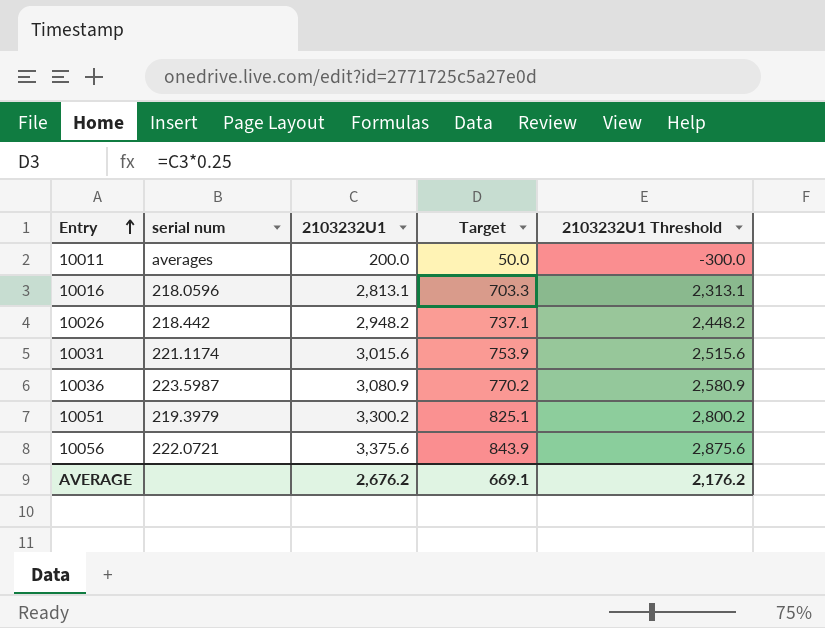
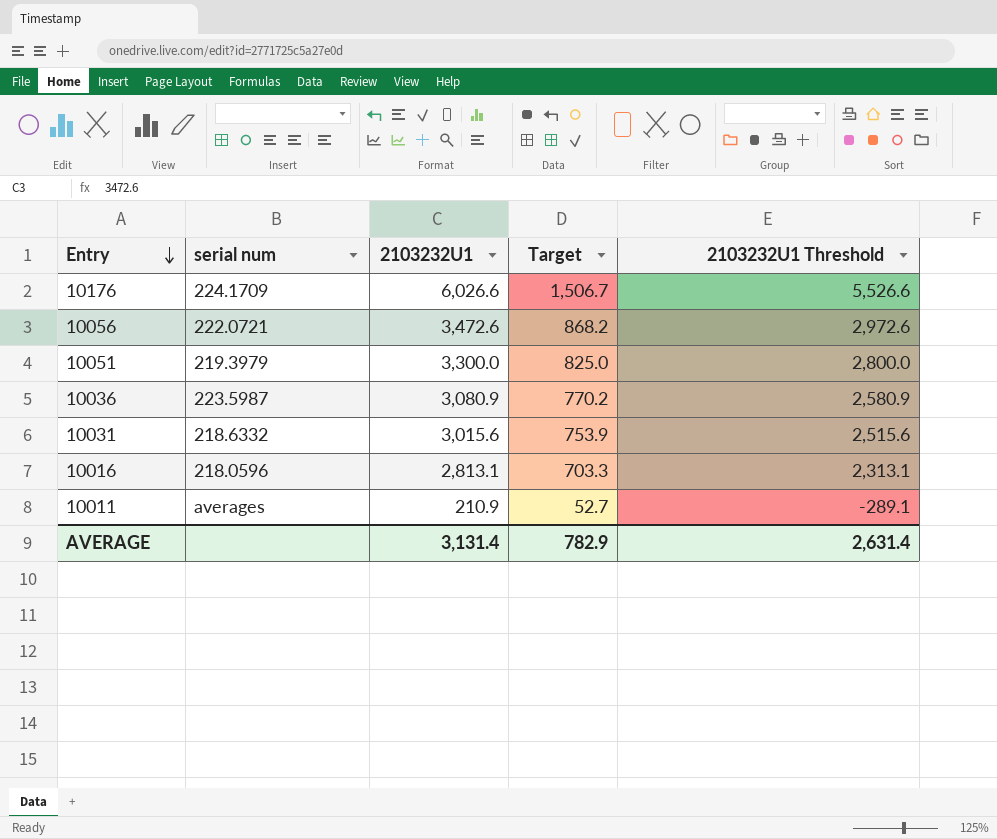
row order: Entry ascending -> Entry descending
row 10026: 218.442 | 2,948.2 | 737.1 | 2,448.2 -> none
row 10176: none -> 224.1709 | 6,026.6 | 1,506.7 | 5,526.6
10056 | 2103232U1: 3,375.6 -> 3,472.6
10056 | Target: 843.9 -> 868.2
10056 | 2103232U1 Threshold: 2,875.6 -> 2,972.6
10051 | 2103232U1: 3,300.2 -> 3,300.0
10051 | Target: 825.1 -> 825.0
10051 | 2103232U1 Threshold: 2,800.2 -> 2,800.0
10031 | serial num: 221.1174 -> 218.6332
10011 | 2103232U1: 200.0 -> 210.9
10011 | Target: 50.0 -> 52.7
10011 | 2103232U1 Threshold: -300.0 -> -289.1
AVERAGE | 2103232U1: 2,676.2 -> 3,131.4
AVERAGE | Target: 669.1 -> 782.9
AVERAGE | 2103232U1 Threshold: 2,176.2 -> 2,631.4

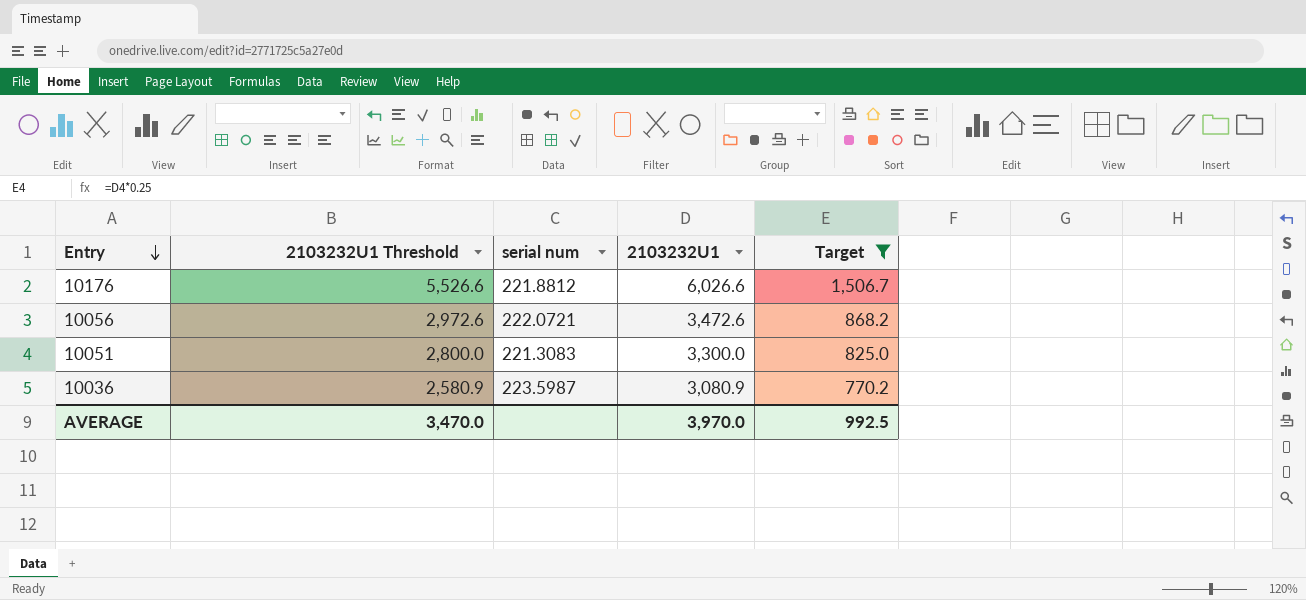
filter: none -> Target >= 770.2
column 2103232U1 Threshold | position: 5 -> 2
10176 | serial num: 224.1709 -> 221.8812
10051 | serial num: 219.3979 -> 221.3083
AVERAGE | 2103232U1 Threshold: 2,631.4 -> 3,470.0
AVERAGE | 2103232U1: 3,131.4 -> 3,970.0
AVERAGE | Target: 782.9 -> 992.5

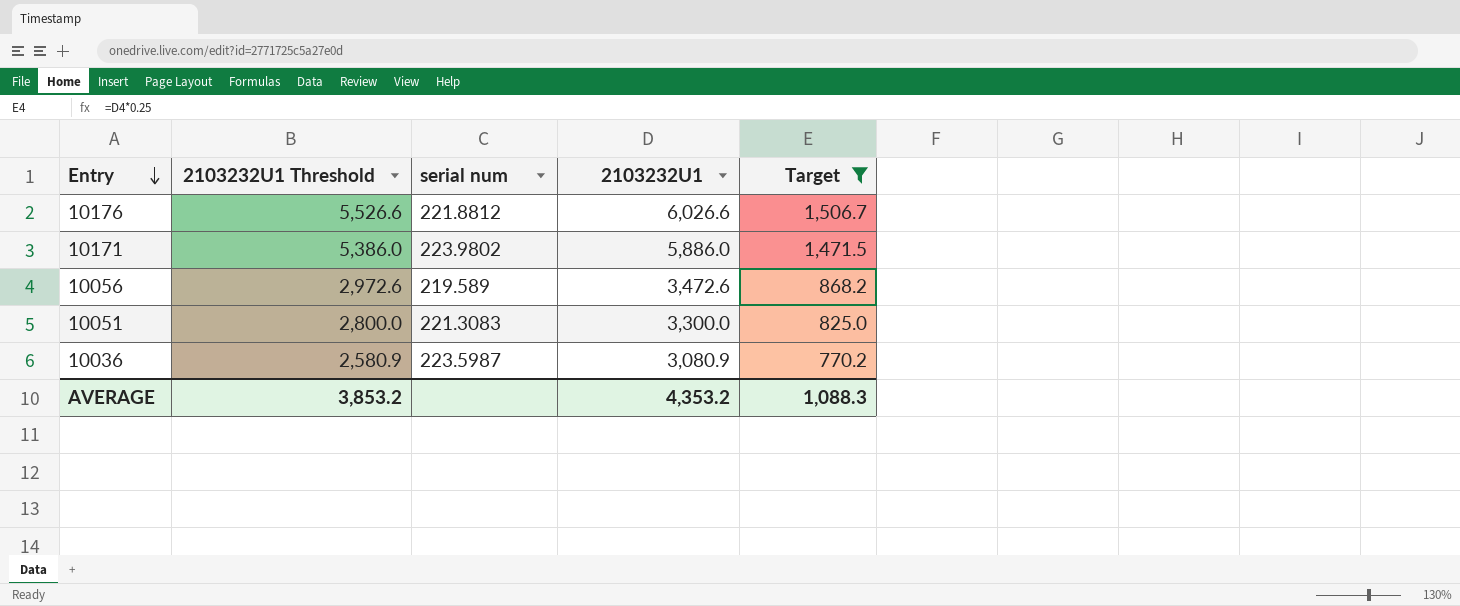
row 10171: none -> 5,386.0 | 223.9802 | 5,886.0 | 1,471.5
10056 | serial num: 222.0721 -> 219.589
AVERAGE | 2103232U1 Threshold: 3,470.0 -> 3,853.2
AVERAGE | 2103232U1: 3,970.0 -> 4,353.2
AVERAGE | Target: 992.5 -> 1,088.3

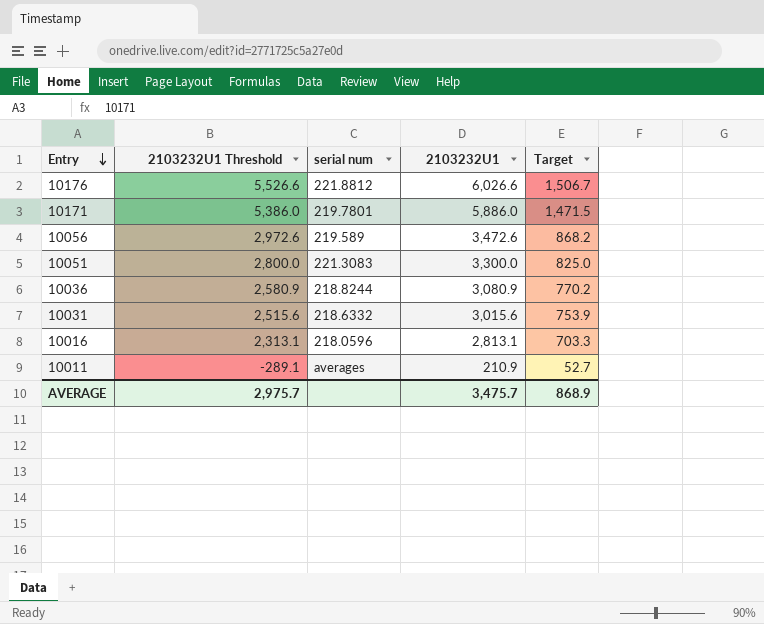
filter: Target >= 770.2 -> none
10171 | serial num: 223.9802 -> 219.7801
10036 | serial num: 223.5987 -> 218.8244
AVERAGE | 2103232U1 Threshold: 3,853.2 -> 2,975.7
AVERAGE | 2103232U1: 4,353.2 -> 3,475.7
AVERAGE | Target: 1,088.3 -> 868.9

